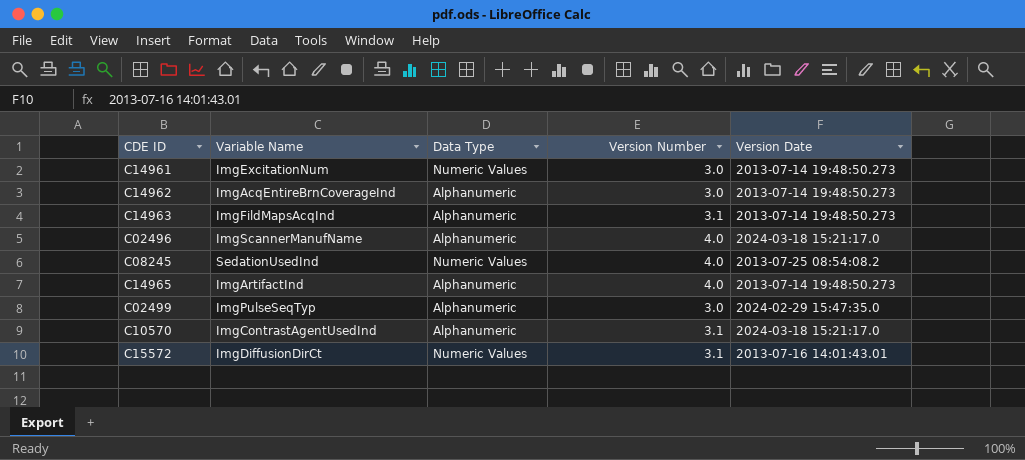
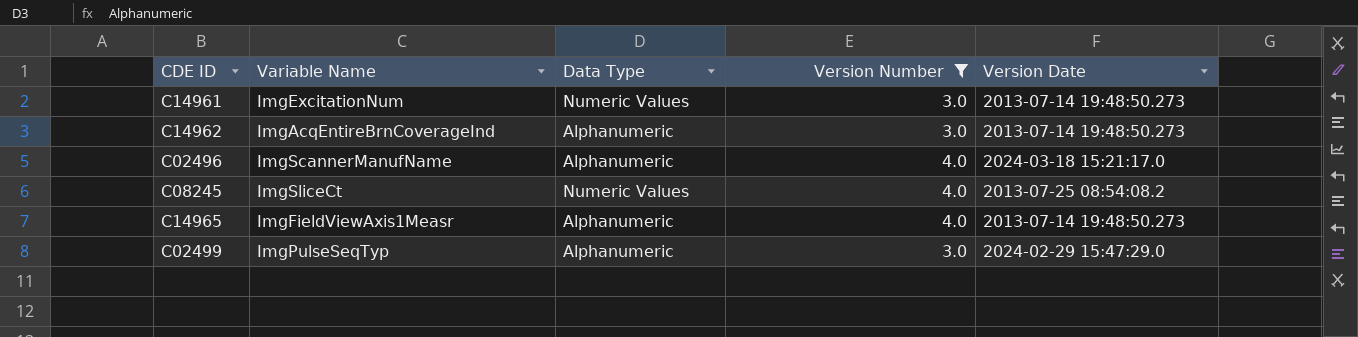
filter: none -> Version Number != 3.1
C08245 | Variable Name: SedationUsedInd -> ImgSliceCt
C14965 | Variable Name: ImgArtifactInd -> ImgFieldViewAxis1Measr
C02499 | Version Date: 2024-02-29 15:47:35.0 -> 2024-02-29 15:47:29.0

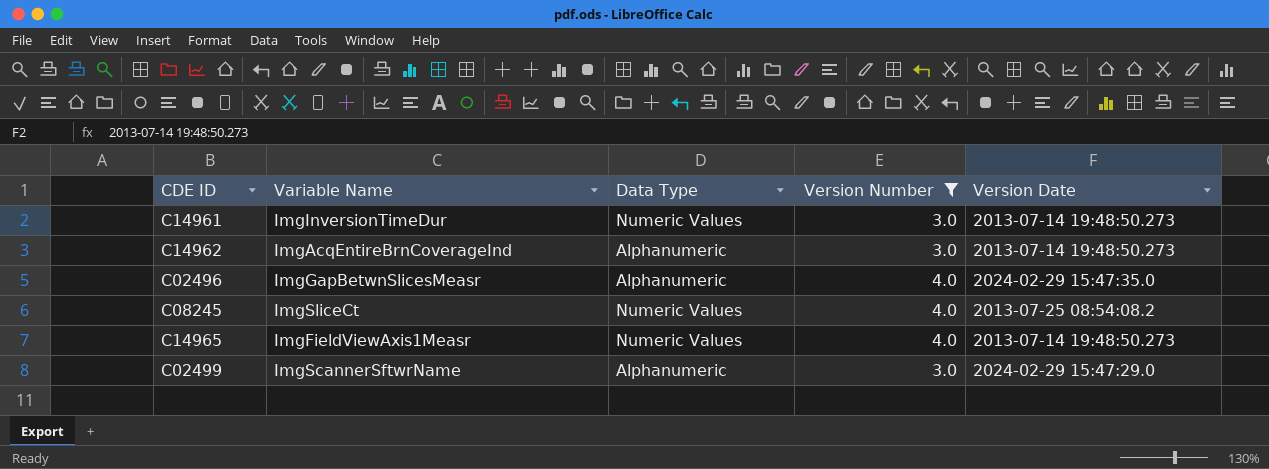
C14961 | Variable Name: ImgExcitationNum -> ImgInversionTimeDur
C02496 | Variable Name: ImgScannerManufName -> ImgGapBetwnSlicesMeasr
C02496 | Version Date: 2024-03-18 15:21:17.0 -> 2024-02-29 15:47:35.0
C14965 | Data Type: Alphanumeric -> Numeric Values
C02499 | Variable Name: ImgPulseSeqTyp -> ImgScannerSftwrName

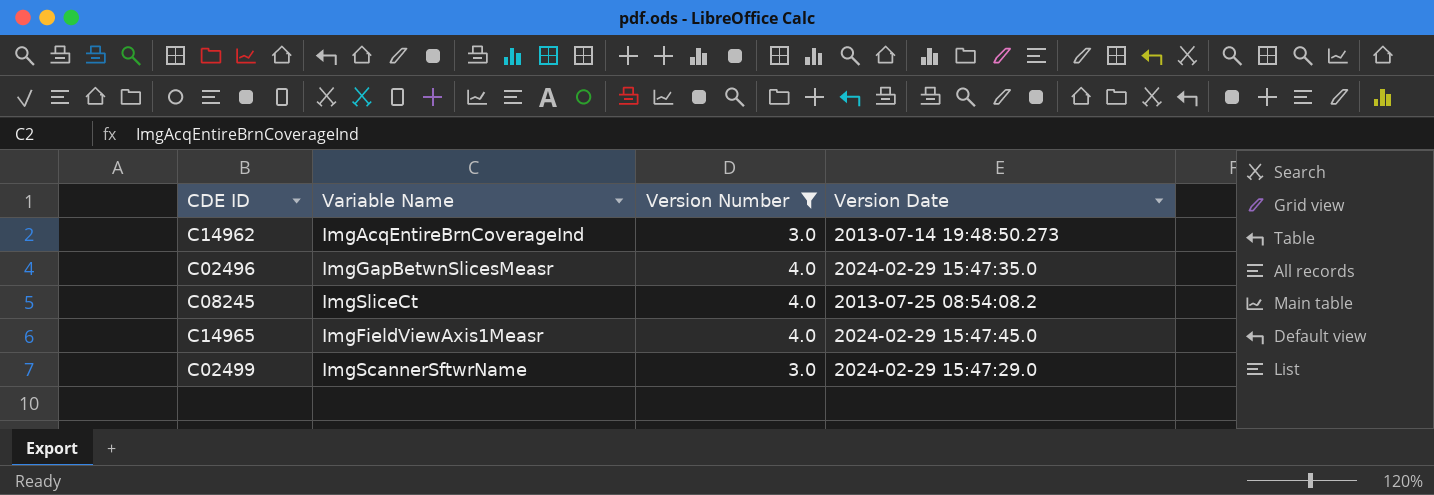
column Data Type | position: 3 -> none
row C14961: ImgInversionTimeDur | Numeric Values | 3.0 | 2013-07-14 19:48:50.273 -> none
C14965 | Version Date: 2013-07-14 19:48:50.273 -> 2024-02-29 15:47:45.0

